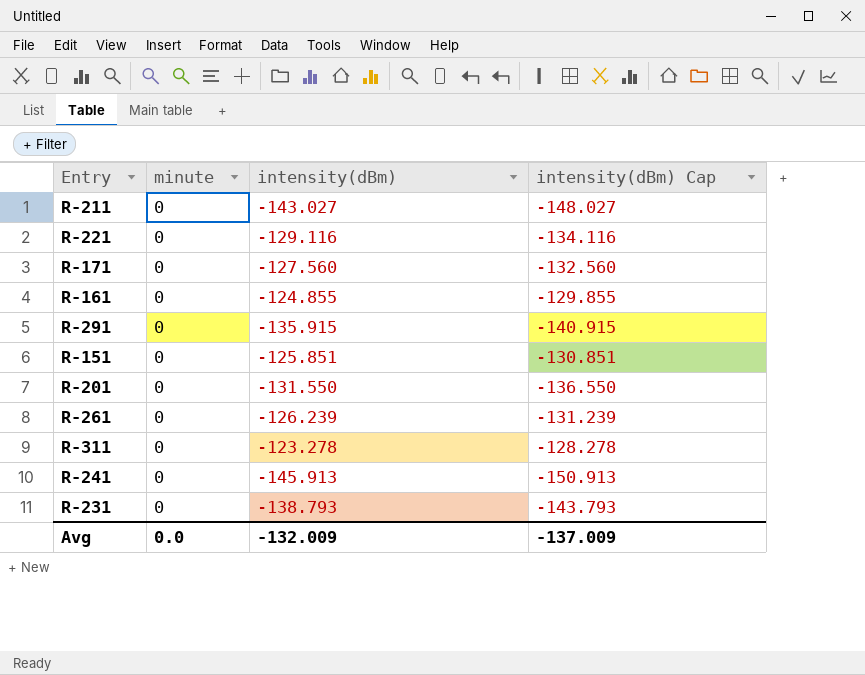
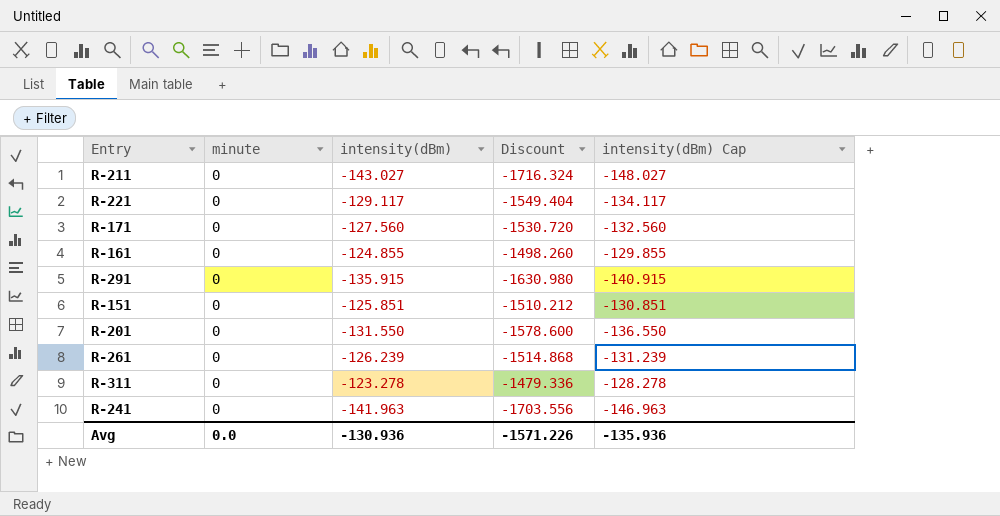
column Discount | formula: none -> [intensity(dBm)] * 12
row R-231: 0 | -138.793 | -143.793 -> none
R-221 | intensity(dBm): -129.116 -> -129.117
R-221 | intensity(dBm) Cap: -134.116 -> -134.117
R-241 | intensity(dBm): -145.913 -> -141.963
R-241 | intensity(dBm) Cap: -150.913 -> -146.963
Avg | intensity(dBm): -132.009 -> -130.936
Avg | intensity(dBm) Cap: -137.009 -> -135.936

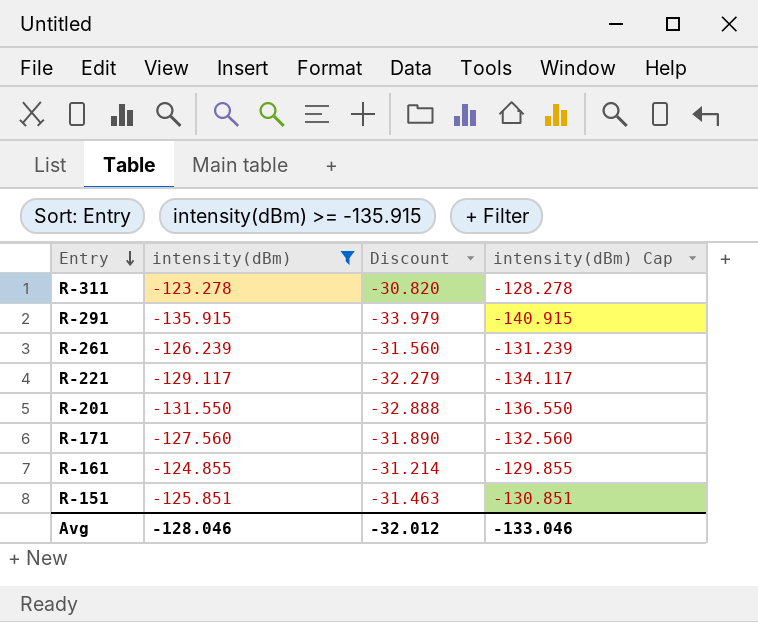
filter: none -> intensity(dBm) >= -135.915
row order: none -> Entry descending
column minute | position: 2 -> none
column Discount | formula: [intensity(dBm)] * 12 -> [intensity(dBm)] * 0.25
Avg | intensity(dBm): -130.936 -> -128.046
Avg | Discount: -1571.226 -> -32.012
Avg | intensity(dBm) Cap: -135.936 -> -133.046

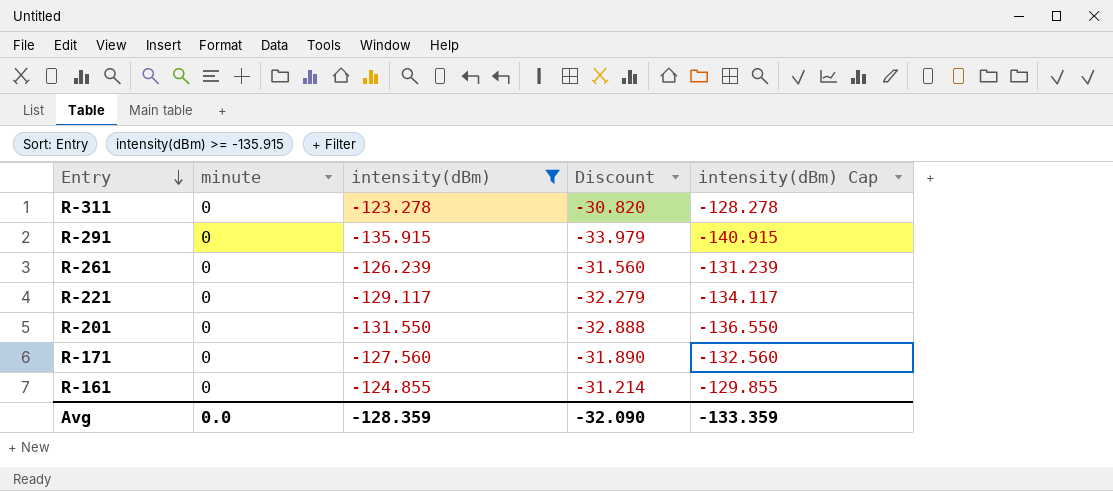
column minute | position: none -> 2
row R-151: -125.851 | -31.463 | -130.851 -> none
Avg | intensity(dBm): -128.046 -> -128.359
Avg | Discount: -32.012 -> -32.090
Avg | intensity(dBm) Cap: -133.046 -> -133.359

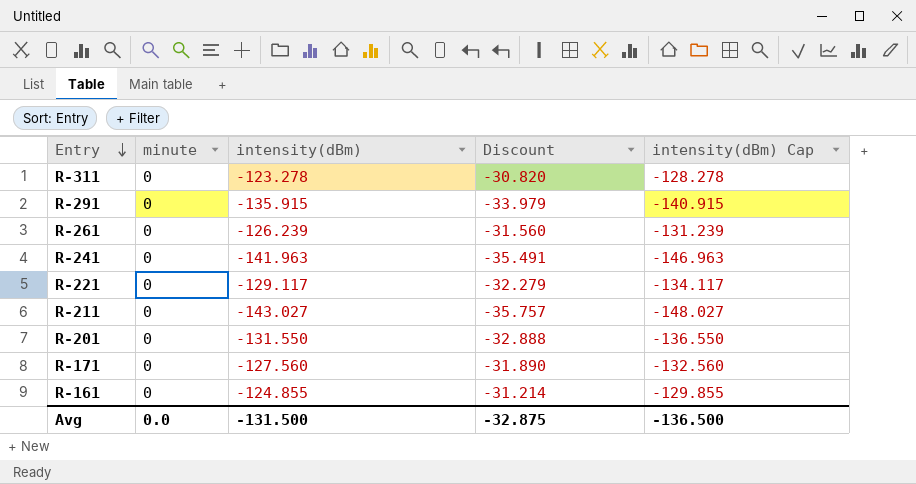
filter: intensity(dBm) >= -135.915 -> none
Avg | intensity(dBm): -128.359 -> -131.500
Avg | Discount: -32.090 -> -32.875
Avg | intensity(dBm) Cap: -133.359 -> -136.500

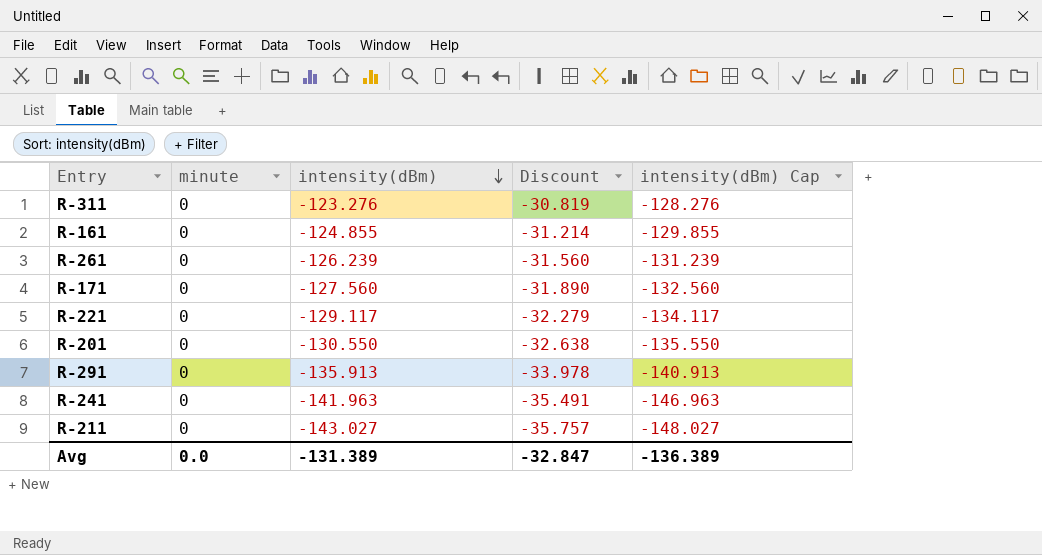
row order: Entry descending -> intensity(dBm) descending
R-311 | intensity(dBm): -123.278 -> -123.276
R-311 | Discount: -30.820 -> -30.819
R-311 | intensity(dBm) Cap: -128.278 -> -128.276
R-201 | intensity(dBm): -131.550 -> -130.550
R-201 | Discount: -32.888 -> -32.638
R-201 | intensity(dBm) Cap: -136.550 -> -135.550
R-291 | intensity(dBm): -135.915 -> -135.913
R-291 | Discount: -33.979 -> -33.978
R-291 | intensity(dBm) Cap: -140.915 -> -140.913
Avg | intensity(dBm): -131.500 -> -131.389
Avg | Discount: -32.875 -> -32.847
Avg | intensity(dBm) Cap: -136.500 -> -136.389

